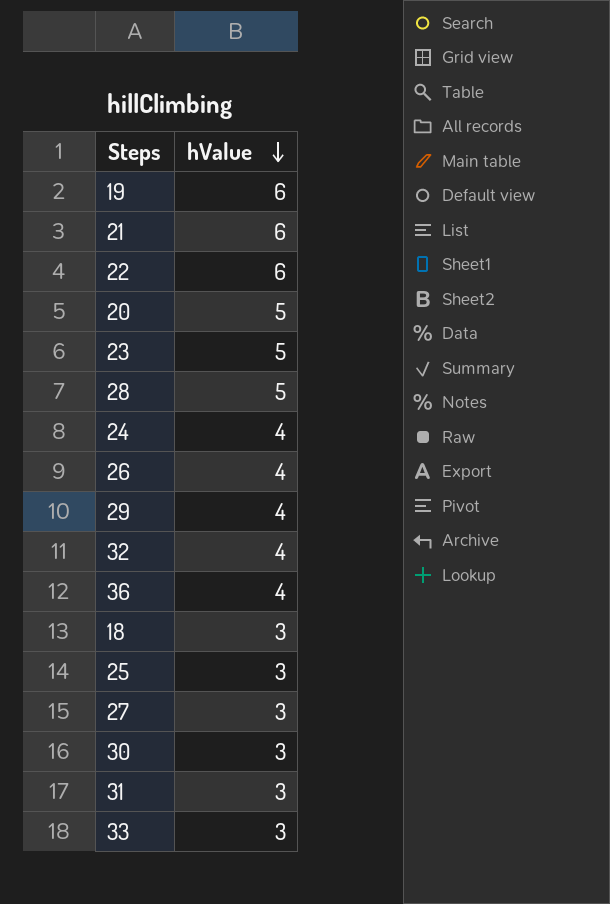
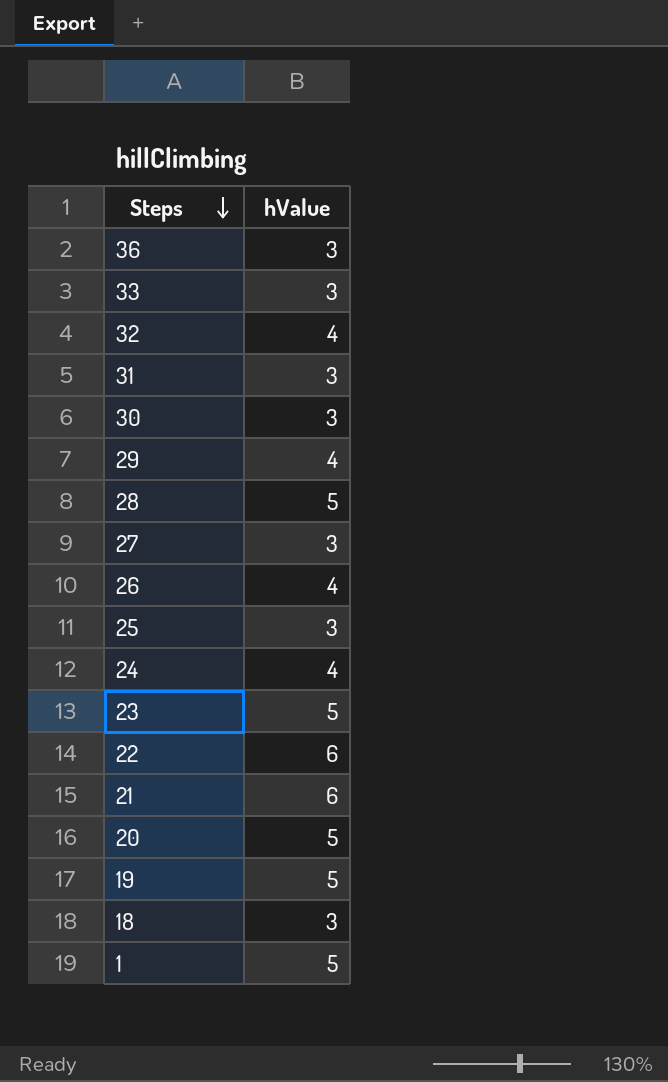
row order: hValue descending -> Steps descending
36 | hValue: 4 -> 3
19 | hValue: 6 -> 5
row 1: none -> 5

